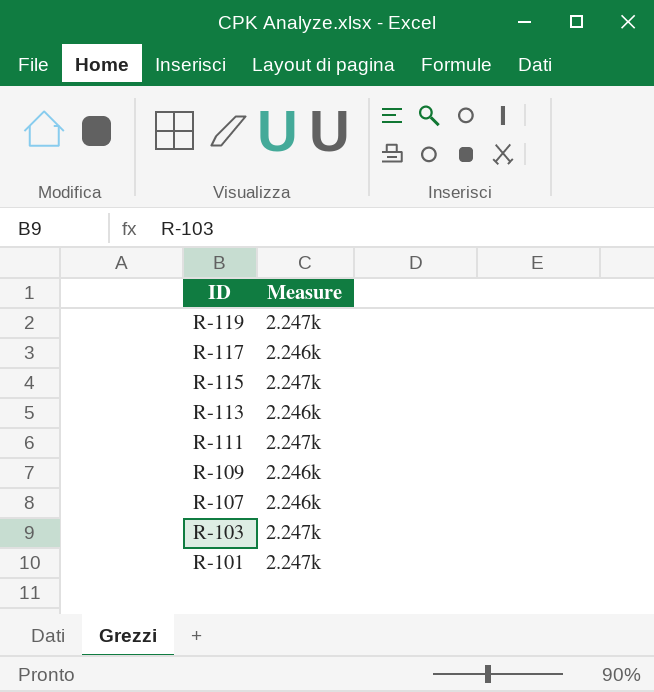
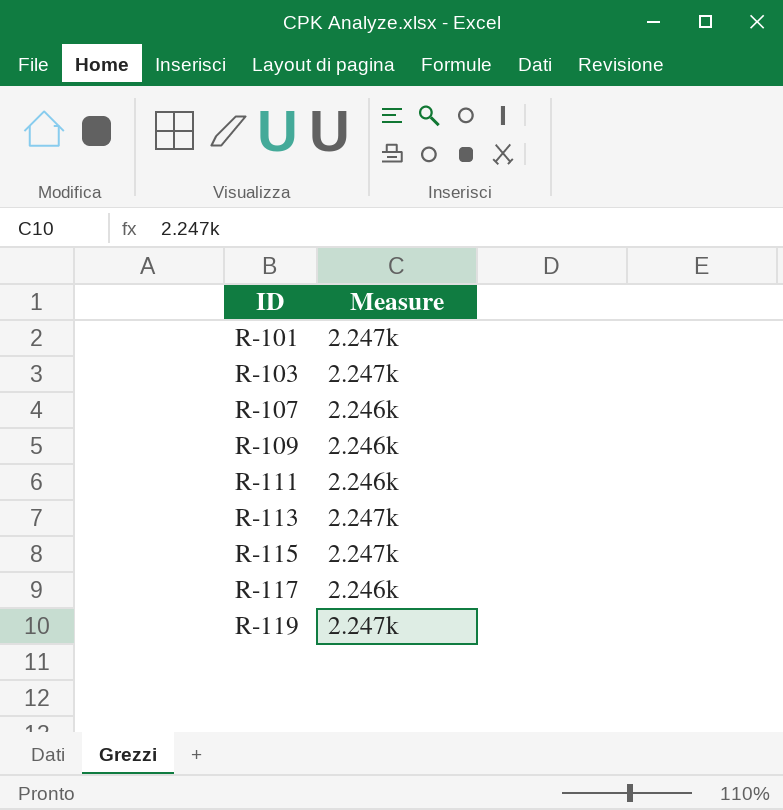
row order: ID descending -> ID ascending
R-111 | Measure: 2.247k -> 2.246k
R-113 | Measure: 2.246k -> 2.247k

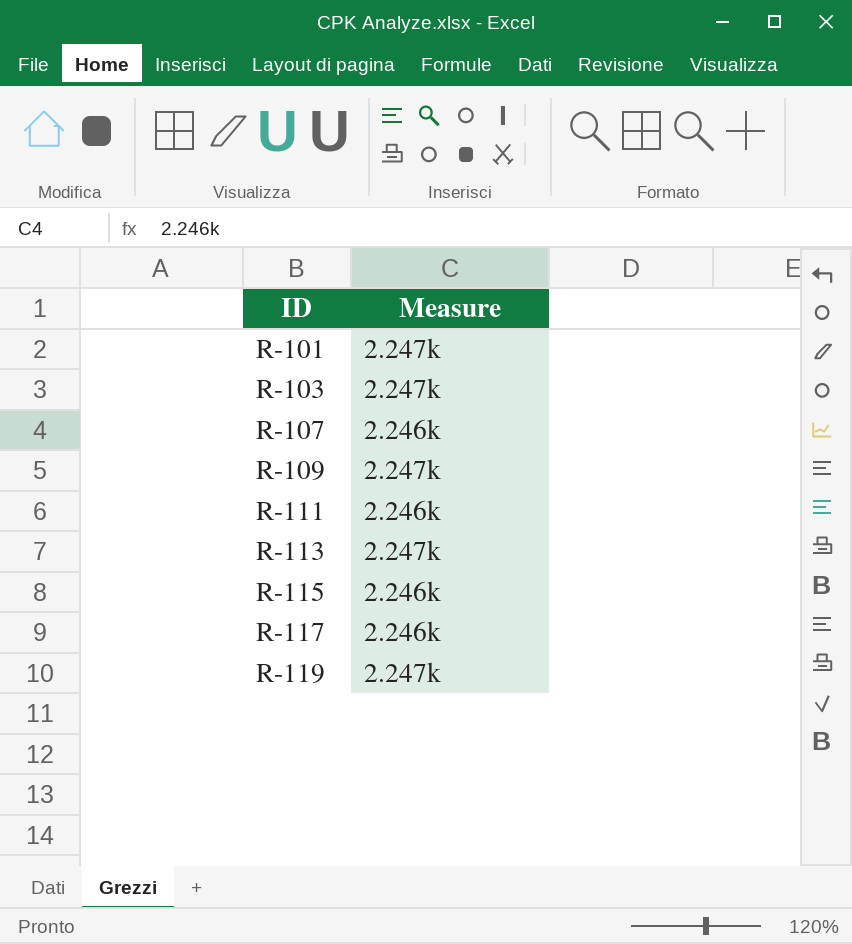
R-109 | Measure: 2.246k -> 2.247k
R-115 | Measure: 2.247k -> 2.246k

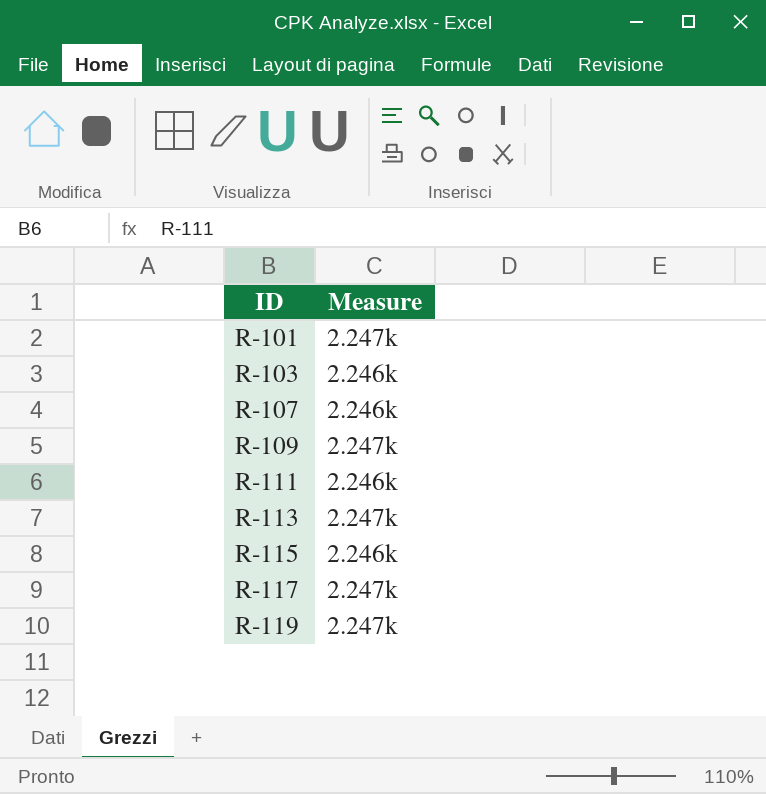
R-103 | Measure: 2.247k -> 2.246k
R-117 | Measure: 2.246k -> 2.247k

